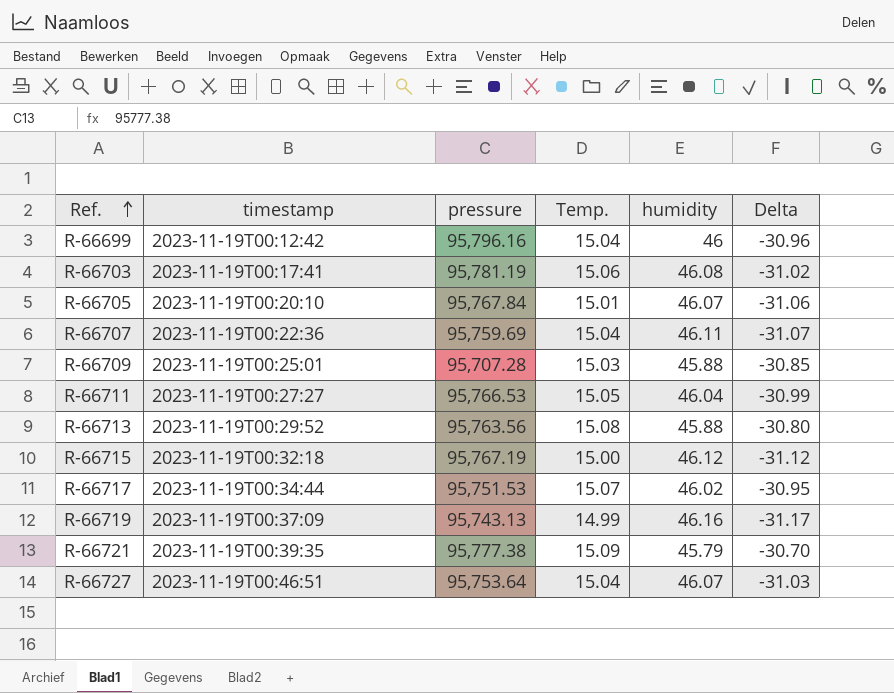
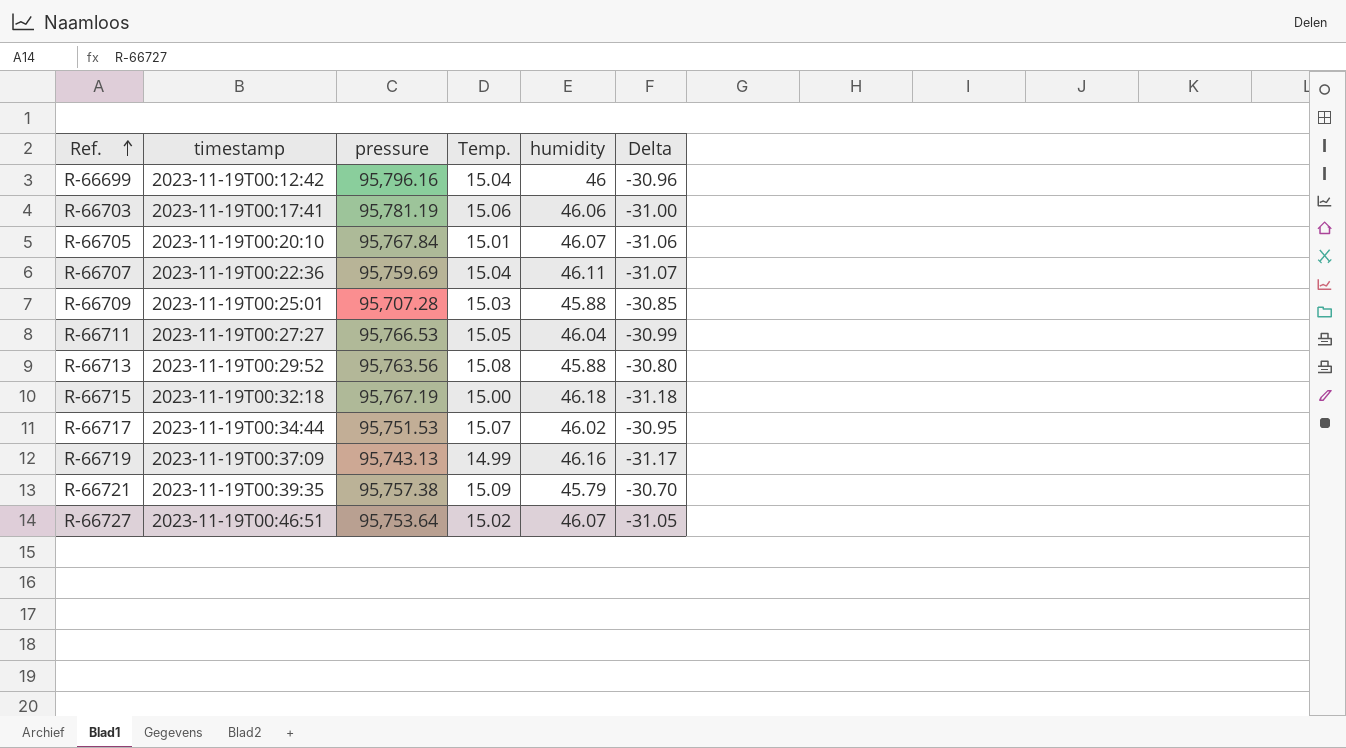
R-66703 | humidity: 46.08 -> 46.06
R-66703 | Delta: -31.02 -> -31.00
R-66715 | humidity: 46.12 -> 46.18
R-66715 | Delta: -31.12 -> -31.18
R-66721 | pressure: 95,777.38 -> 95,757.38
R-66727 | Temp.: 15.04 -> 15.02
R-66727 | Delta: -31.03 -> -31.05

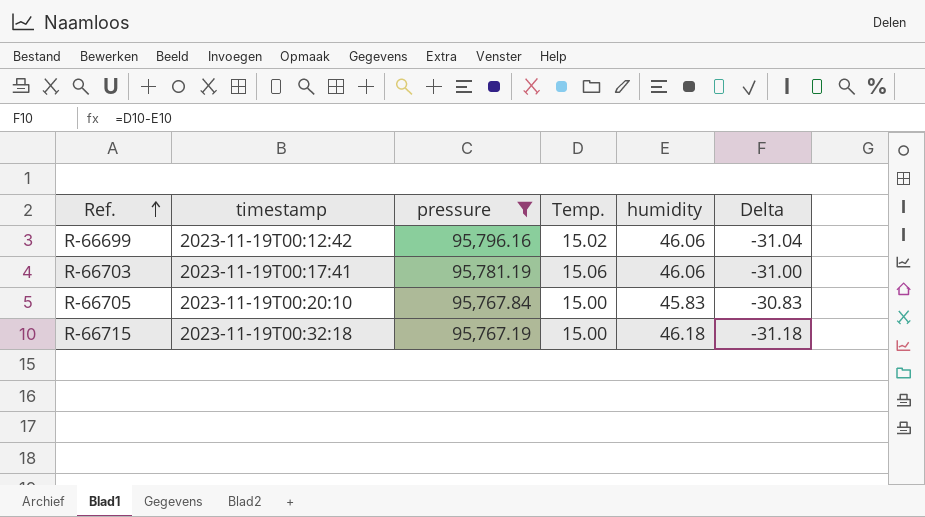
filter: none -> pressure >= 95,767.19
R-66699 | Temp.: 15.04 -> 15.02
R-66699 | humidity: 46 -> 46.06
R-66699 | Delta: -30.96 -> -31.04
R-66705 | Temp.: 15.01 -> 15.00
R-66705 | humidity: 46.07 -> 45.83
R-66705 | Delta: -31.06 -> -30.83

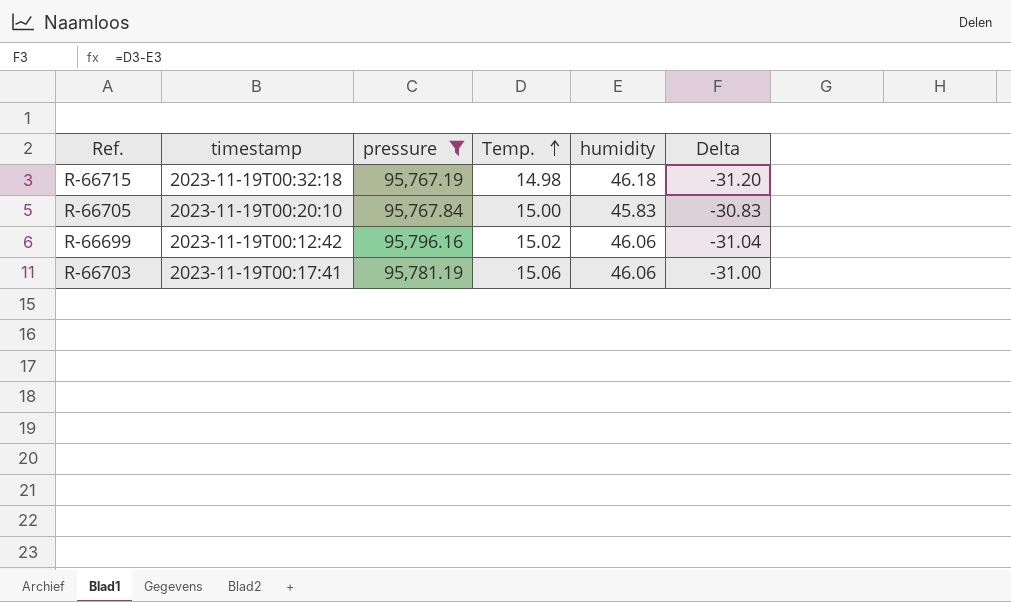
row order: Ref. ascending -> Temp. ascending
R-66715 | Temp.: 15.00 -> 14.98
R-66715 | Delta: -31.18 -> -31.20

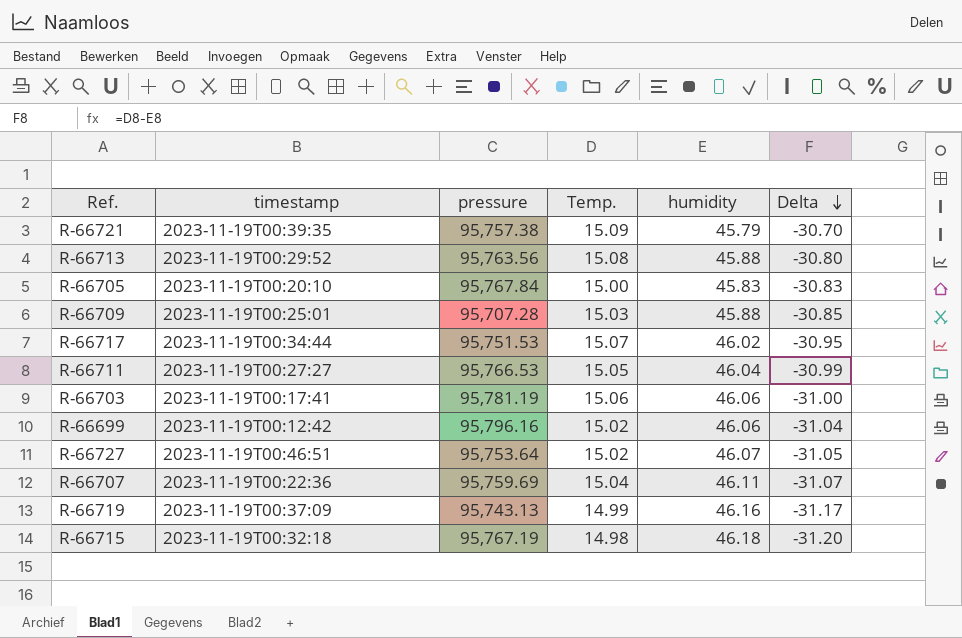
filter: pressure >= 95,767.19 -> none
row order: Temp. ascending -> Delta descending

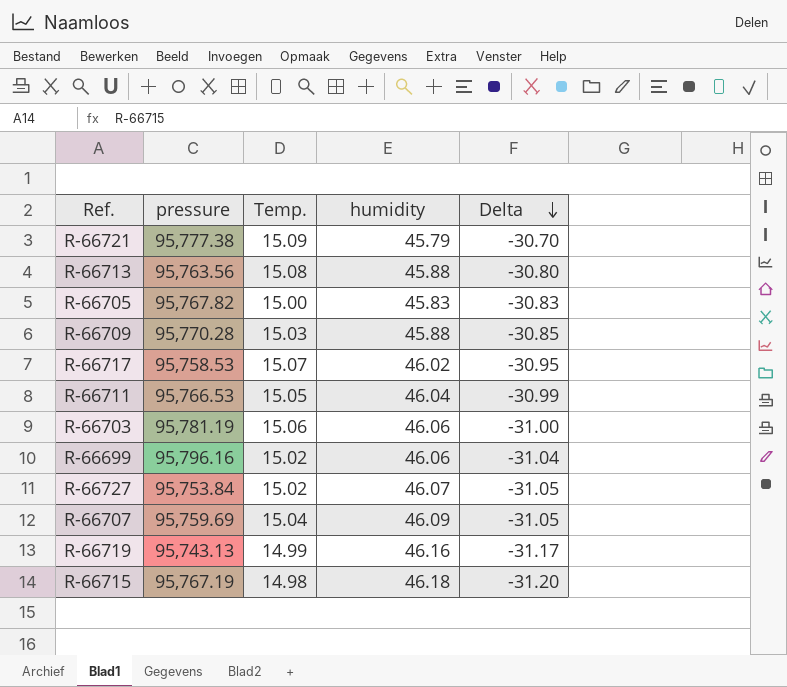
column timestamp | position: 2 -> none
R-66721 | pressure: 95,757.38 -> 95,777.38
R-66705 | pressure: 95,767.84 -> 95,767.82
R-66709 | pressure: 95,707.28 -> 95,770.28
R-66717 | pressure: 95,751.53 -> 95,758.53
R-66727 | pressure: 95,753.64 -> 95,753.84
R-66707 | humidity: 46.11 -> 46.09
R-66707 | Delta: -31.07 -> -31.05

